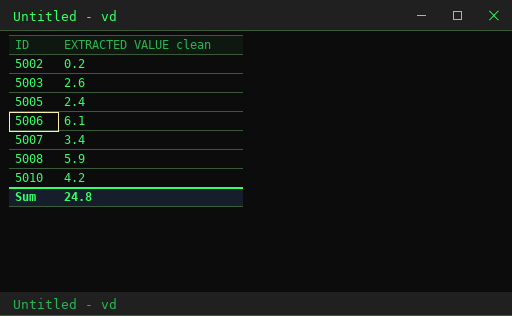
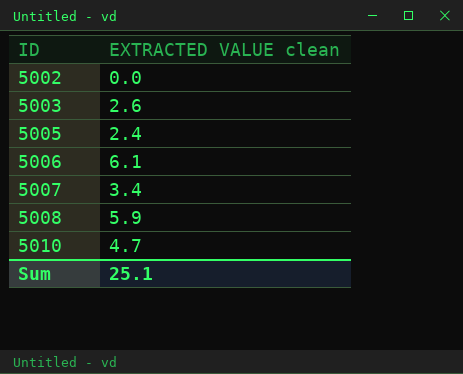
5002 | EXTRACTED VALUE clean: 0.2 -> 0.0
5010 | EXTRACTED VALUE clean: 4.2 -> 4.7
Sum | EXTRACTED VALUE clean: 24.8 -> 25.1

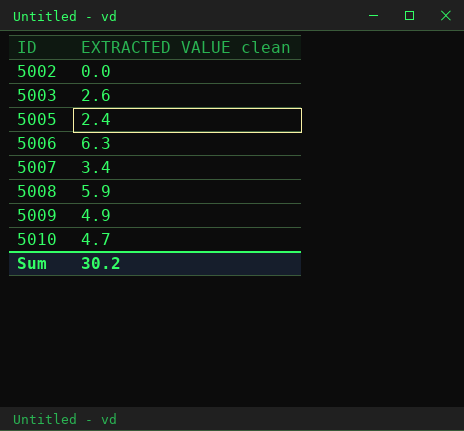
5006 | EXTRACTED VALUE clean: 6.1 -> 6.3
row 5009: none -> 4.9
Sum | EXTRACTED VALUE clean: 25.1 -> 30.2

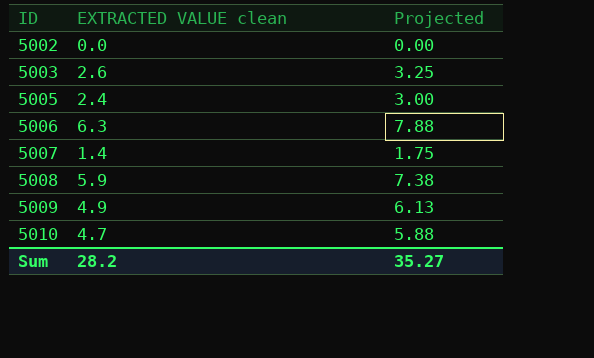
column Projected | formula: none -> [EXTRACTED VALUE clean] * 1.25
5007 | EXTRACTED VALUE clean: 3.4 -> 1.4
Sum | EXTRACTED VALUE clean: 30.2 -> 28.2

